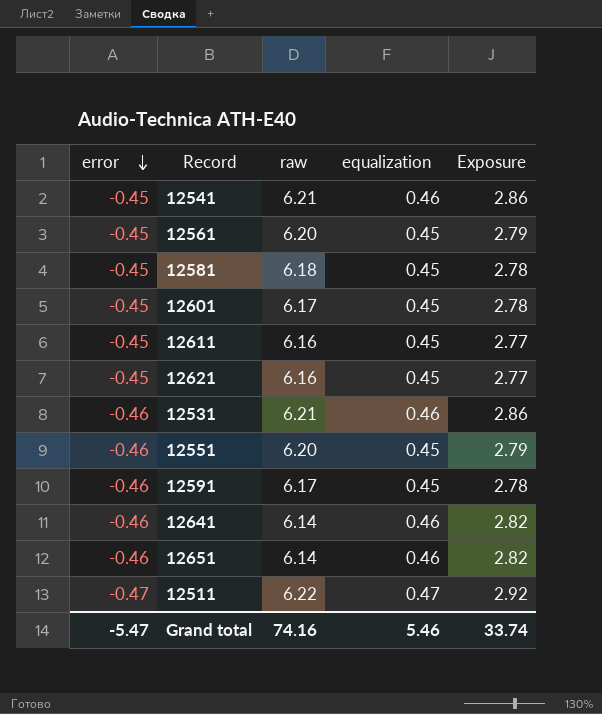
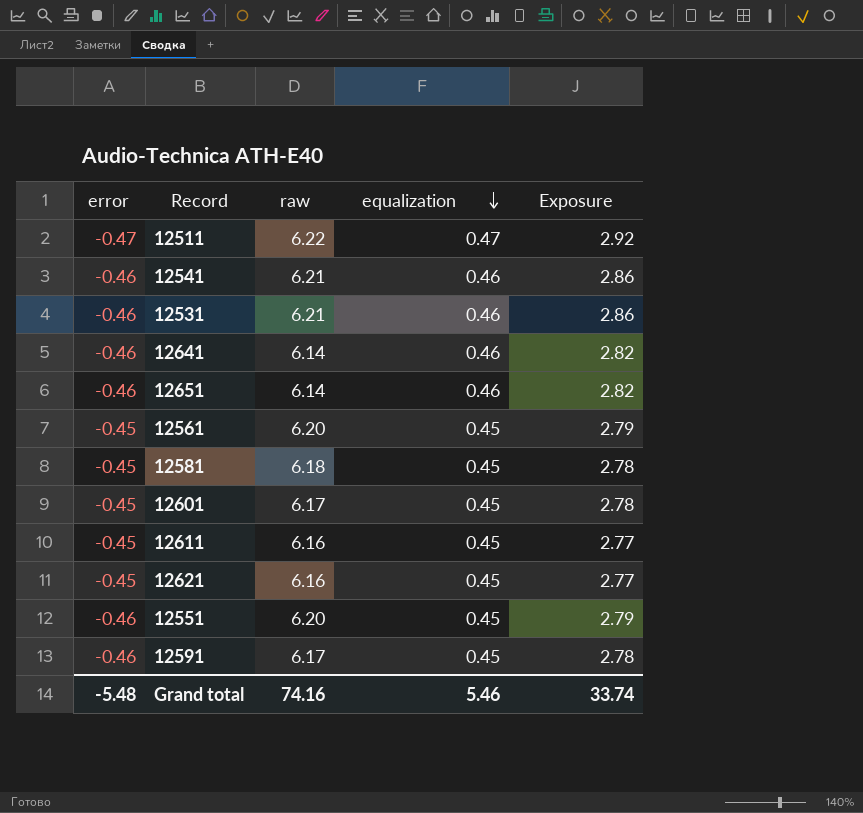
row order: error descending -> equalization descending
12541 | error: -0.45 -> -0.46
Grand total | error: -5.47 -> -5.48

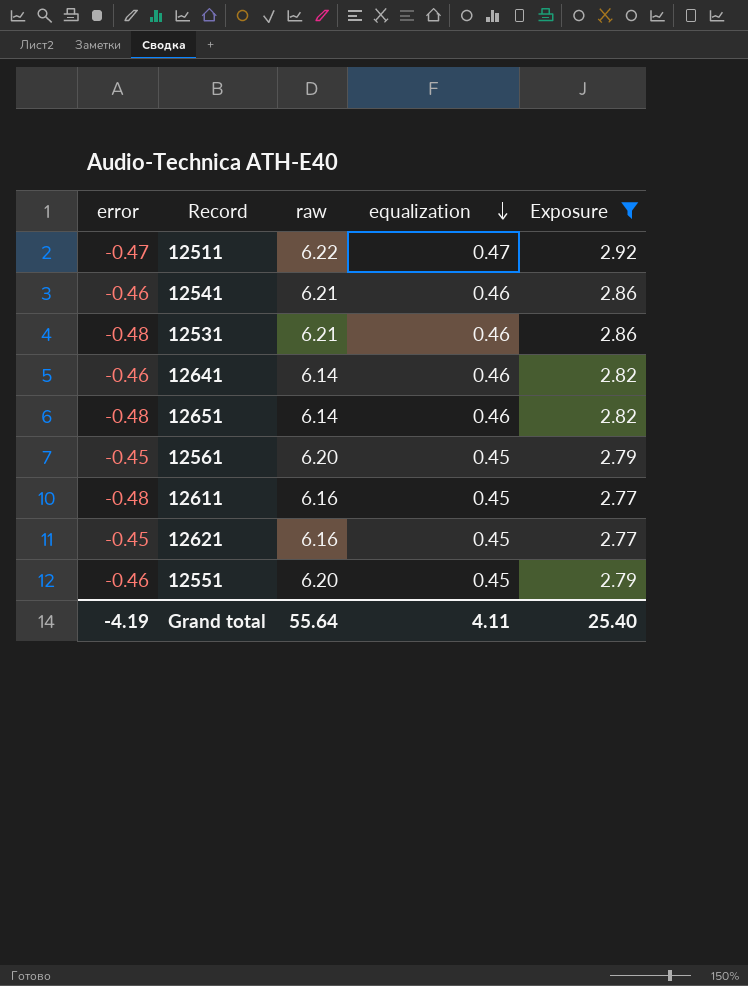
filter: none -> Exposure != 2.78
12531 | error: -0.46 -> -0.48
12651 | error: -0.46 -> -0.48
12611 | error: -0.45 -> -0.48
Grand total | error: -5.48 -> -4.19
Grand total | raw: 74.16 -> 55.64
Grand total | equalization: 5.46 -> 4.11
Grand total | Exposure: 33.74 -> 25.40

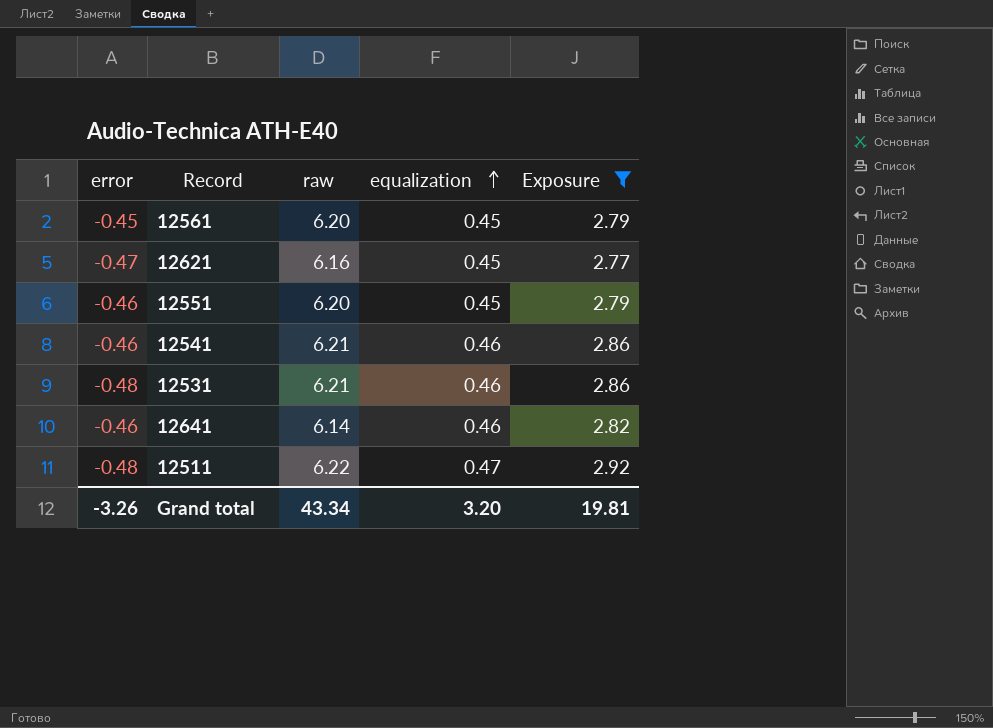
row order: equalization descending -> equalization ascending
row 12651: -0.48 | 6.14 | 0.46 | 2.82 -> none
row 12611: -0.48 | 6.16 | 0.45 | 2.77 -> none
12621 | error: -0.45 -> -0.47
12511 | error: -0.47 -> -0.48
Grand total | error: -4.19 -> -3.26
Grand total | raw: 55.64 -> 43.34
Grand total | equalization: 4.11 -> 3.20
Grand total | Exposure: 25.40 -> 19.81

